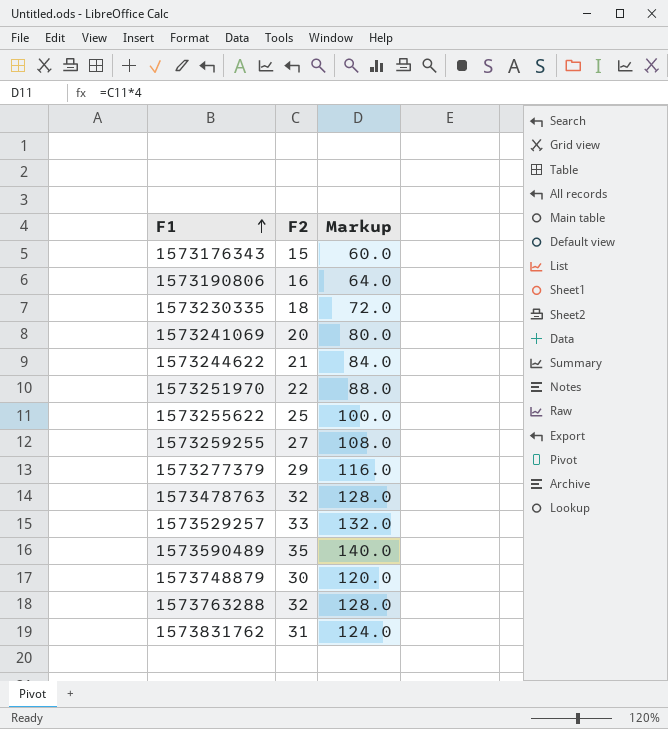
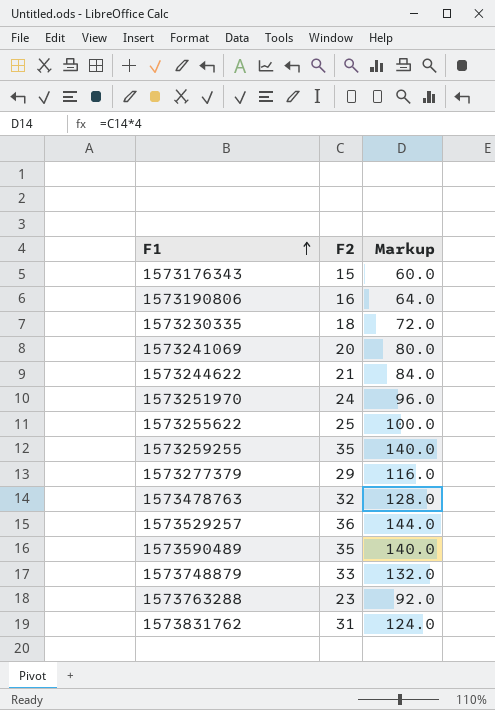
1573251970 | F2: 22 -> 24
1573251970 | Markup: 88.0 -> 96.0
1573259255 | F2: 27 -> 35
1573259255 | Markup: 108.0 -> 140.0
1573529257 | F2: 33 -> 36
1573529257 | Markup: 132.0 -> 144.0
1573748879 | F2: 30 -> 33
1573748879 | Markup: 120.0 -> 132.0
1573763288 | F2: 32 -> 23
1573763288 | Markup: 128.0 -> 92.0

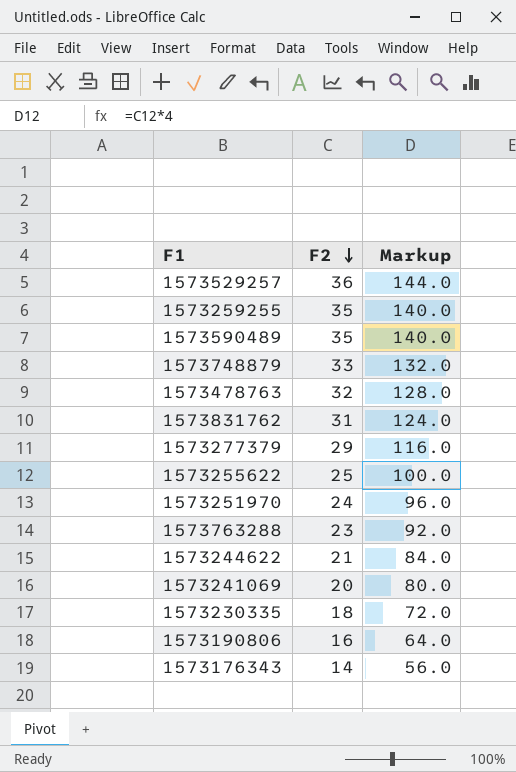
row order: F1 ascending -> F2 descending
1573176343 | F2: 15 -> 14
1573176343 | Markup: 60.0 -> 56.0

